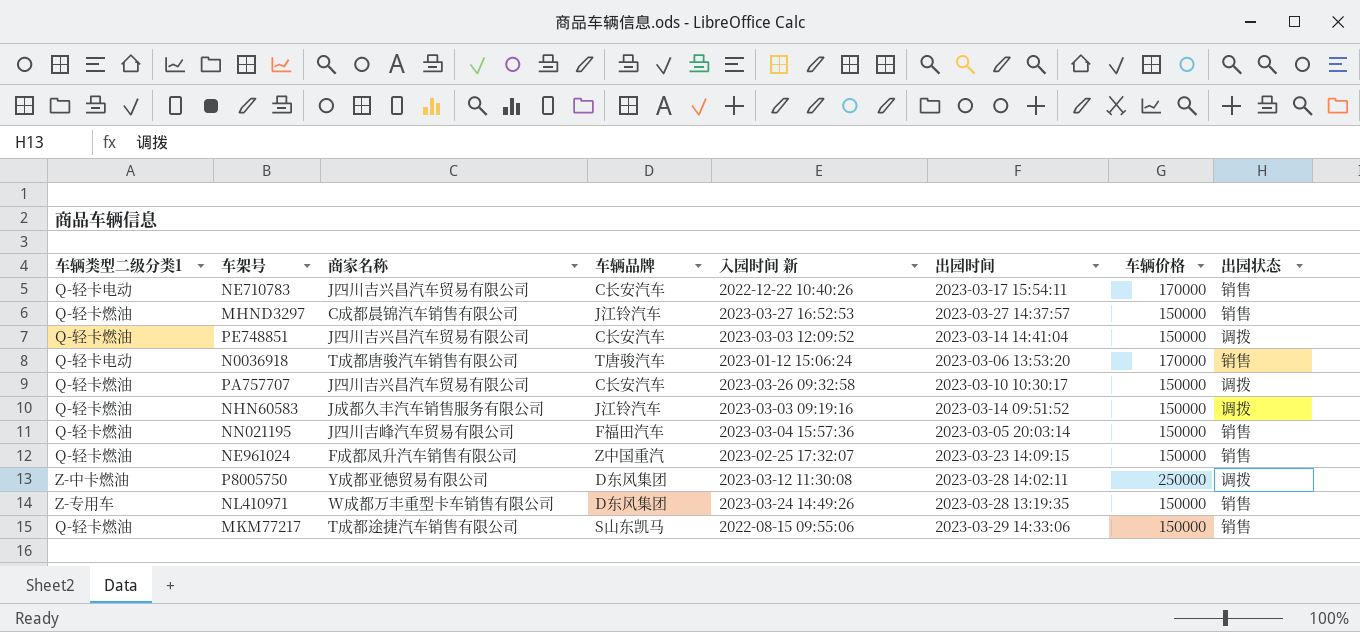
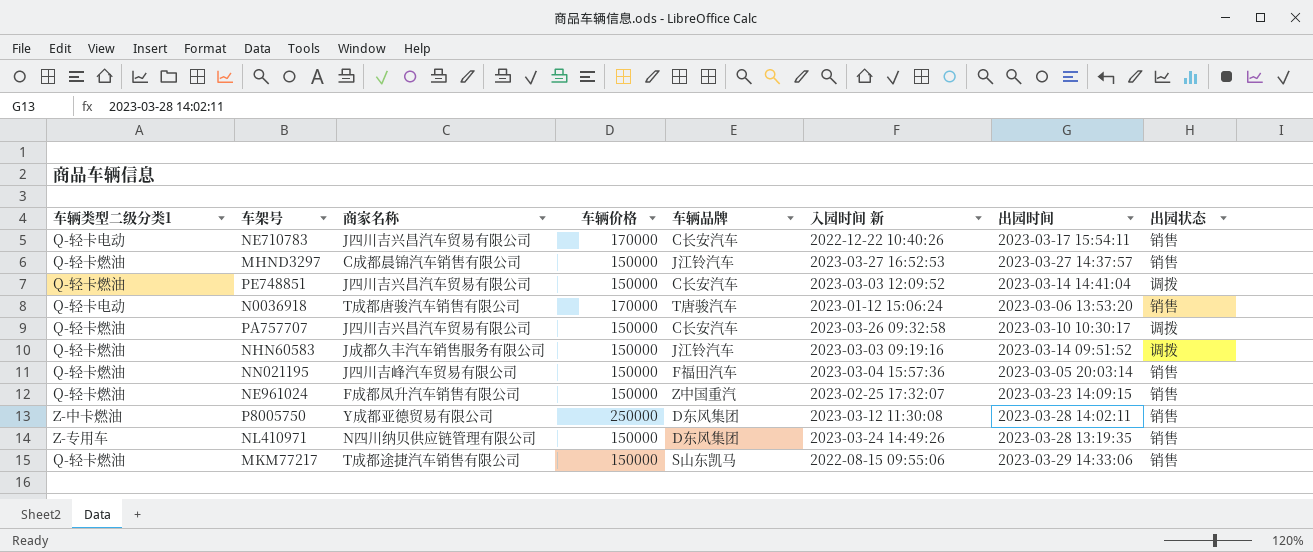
column 车辆价格 | position: 7 -> 4
P8005750 | 出园状态: 调拨 -> 销售
NL410971 | 商家名称: W成都万丰重型卡车销售有限公司 -> N四川纳贝供应链管理有限公司

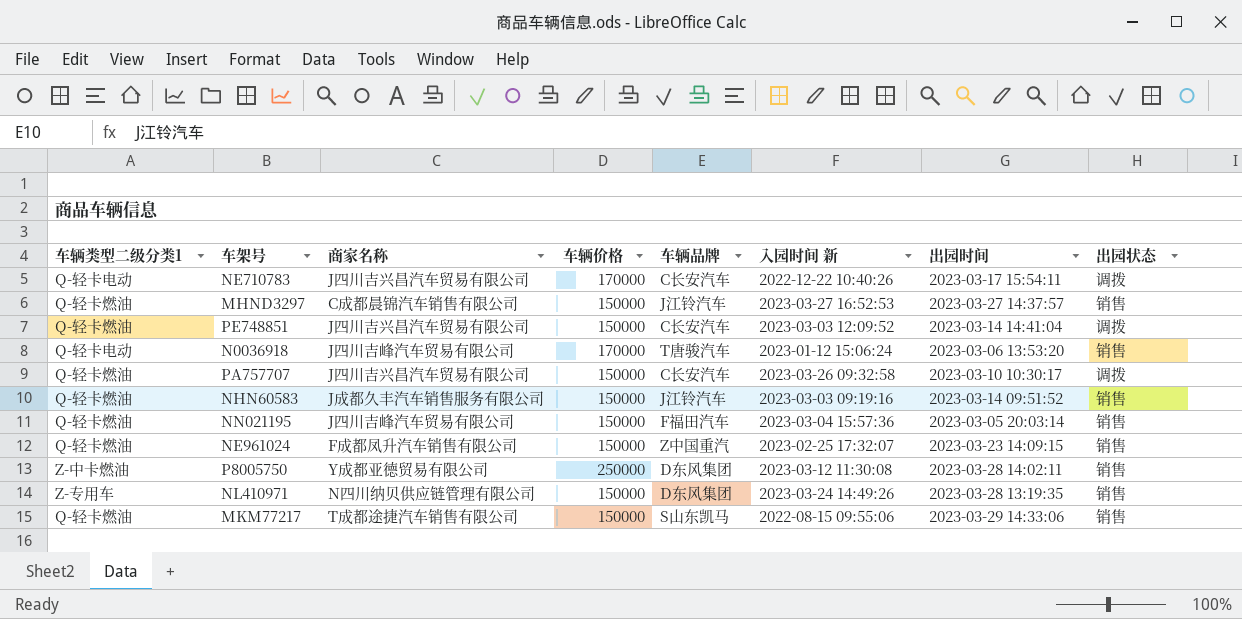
NE710783 | 出园状态: 销售 -> 调拨
N0036918 | 商家名称: T成都唐骏汽车销售有限公司 -> J四川吉峰汽车贸易有限公司
NHN60583 | 出园状态: 调拨 -> 销售

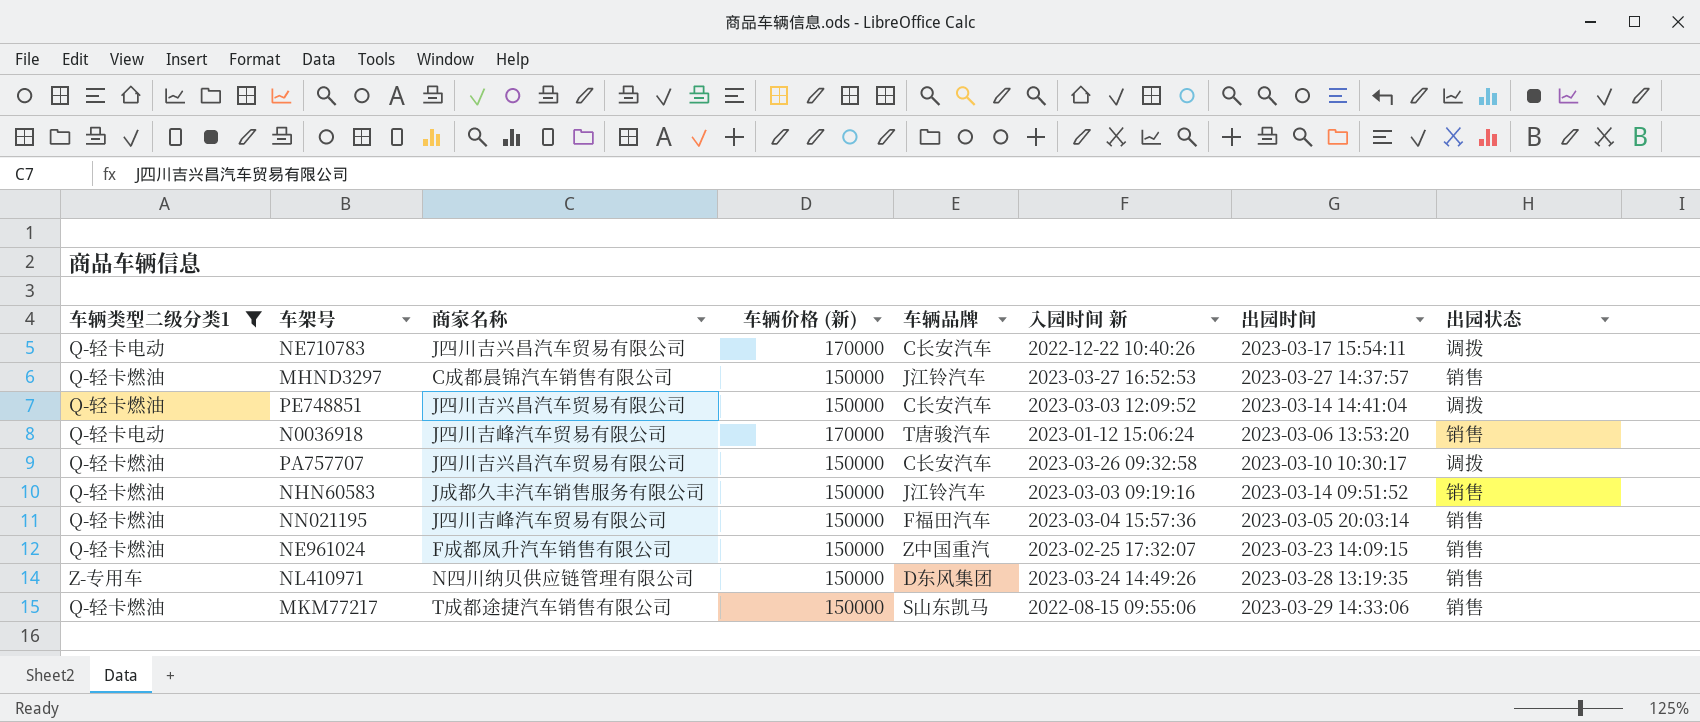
filter: none -> 车辆类型二级分类1 != Z-中卡燃油
column name: 车辆价格 -> 车辆价格 (新)

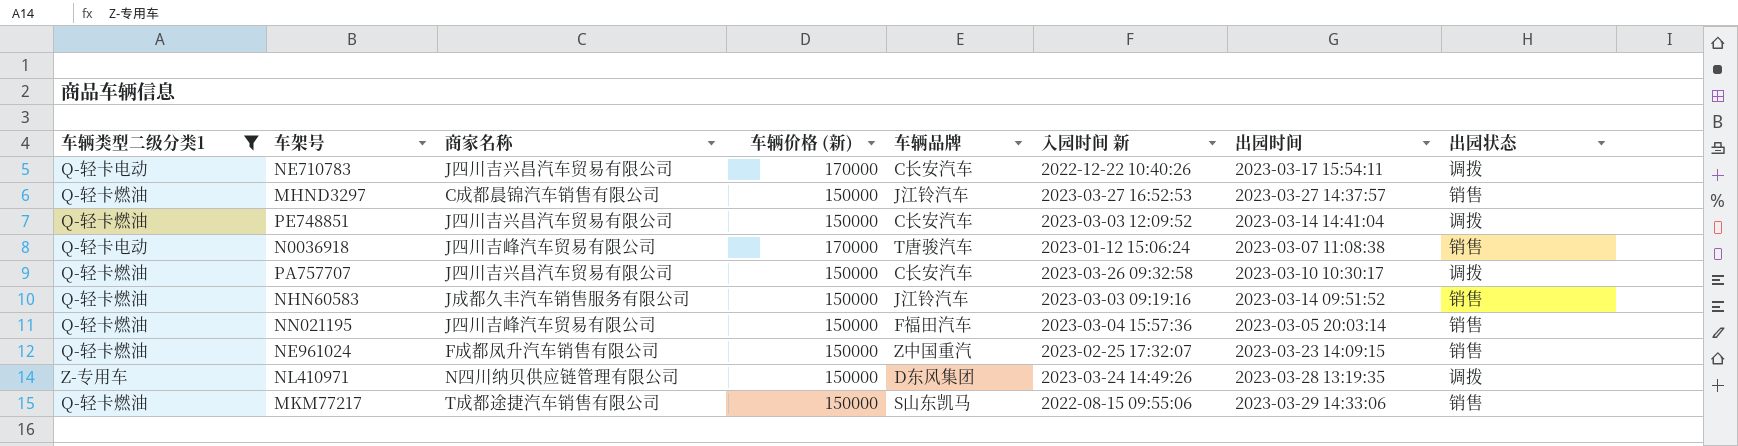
N0036918 | 出园时间: 2023-03-06 13:53:20 -> 2023-03-07 11:08:38
NL410971 | 出园状态: 销售 -> 调拨

